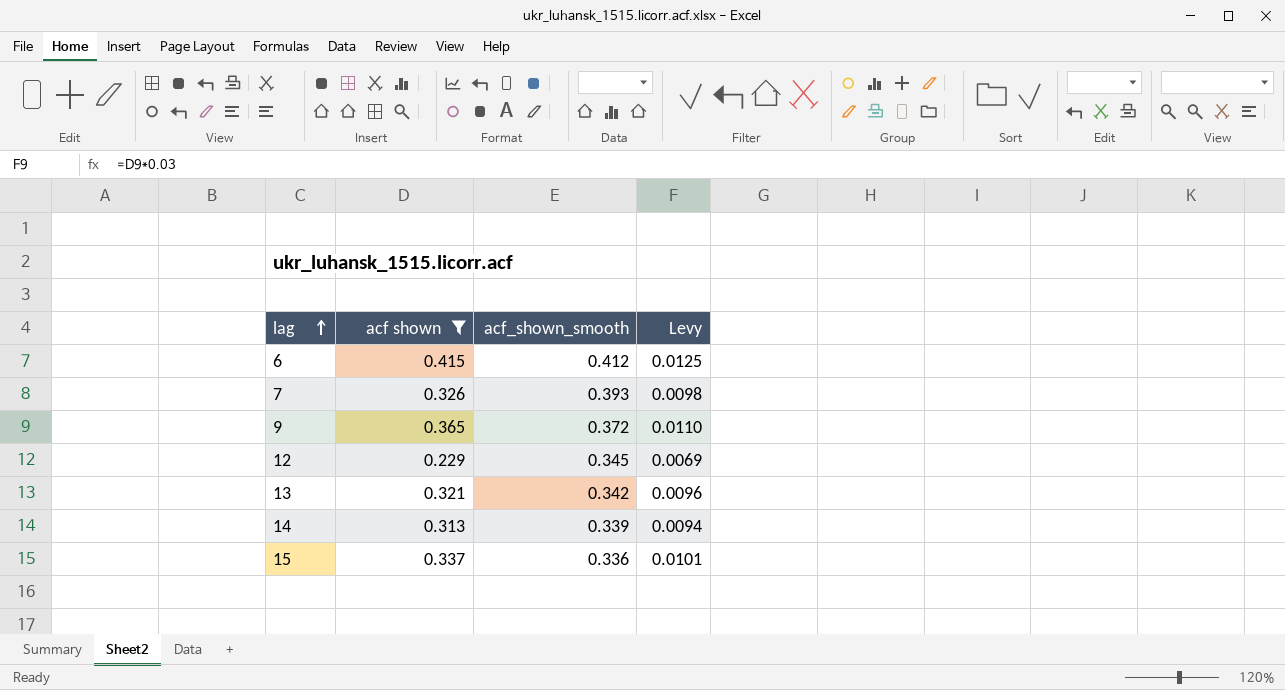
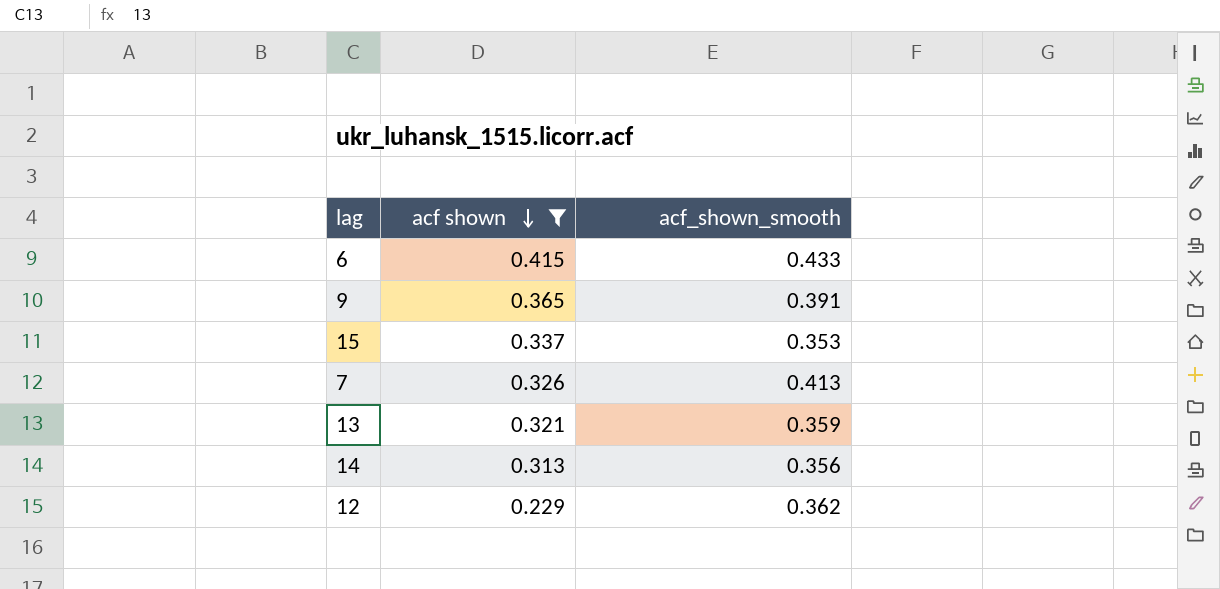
row order: lag ascending -> acf shown descending
column Levy | formula: [acf shown] * 0.03 -> none
6 | acf_shown_smooth: 0.412 -> 0.433
9 | acf_shown_smooth: 0.372 -> 0.391
15 | acf_shown_smooth: 0.336 -> 0.353
7 | acf_shown_smooth: 0.393 -> 0.413
13 | acf_shown_smooth: 0.342 -> 0.359
14 | acf_shown_smooth: 0.339 -> 0.356
12 | acf_shown_smooth: 0.345 -> 0.362

